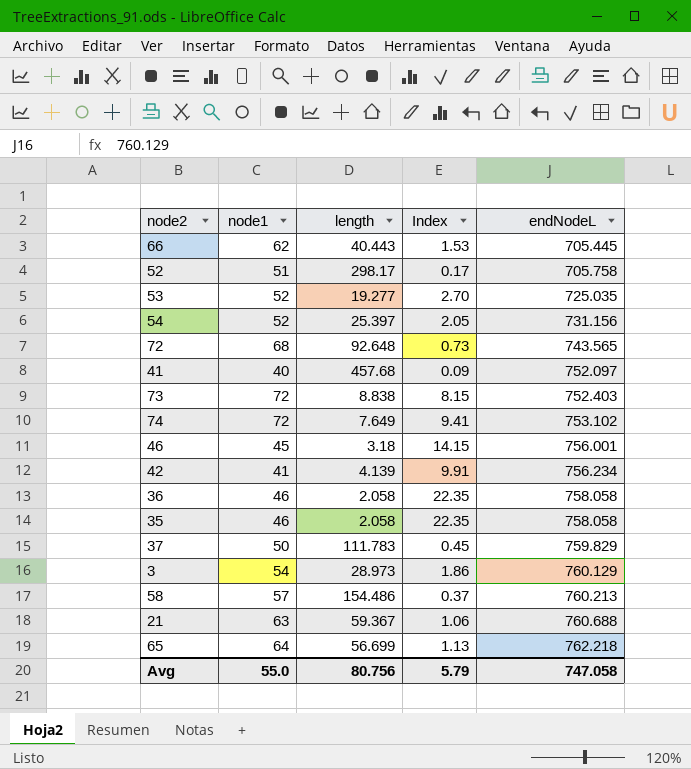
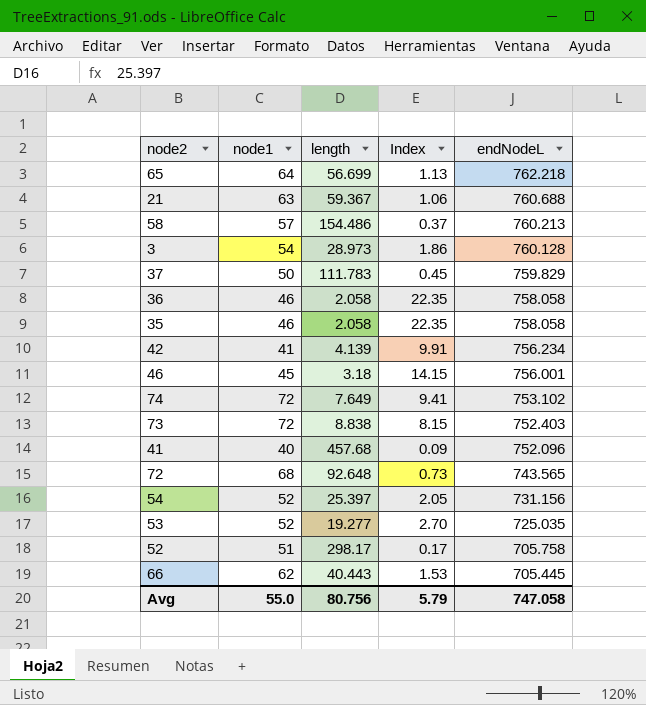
row order: endNodeL ascending -> endNodeL descending
3 | endNodeL: 760.129 -> 760.128
41 | endNodeL: 752.097 -> 752.096

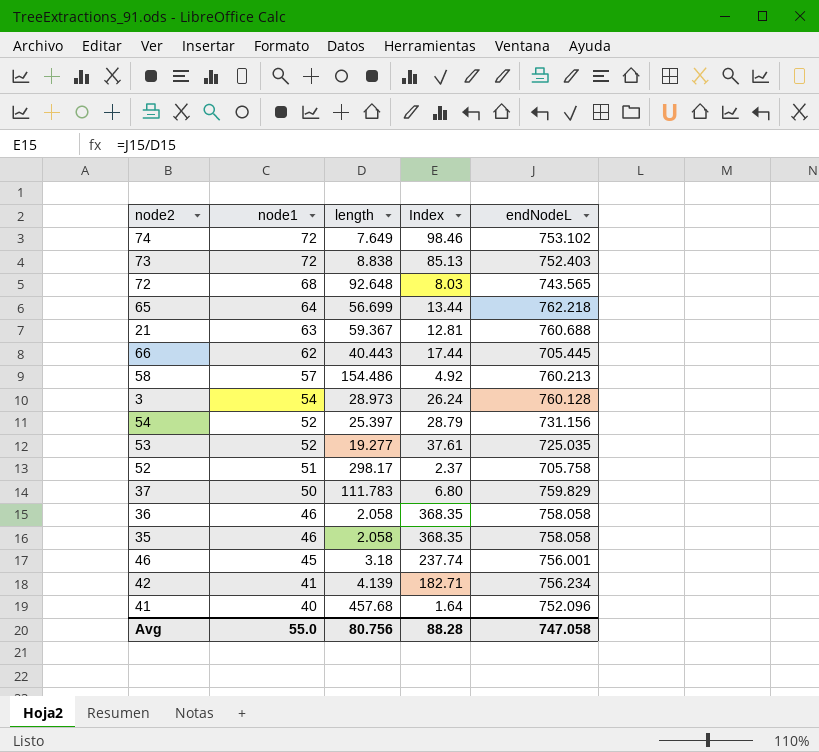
row order: endNodeL descending -> node1 descending
column Index | formula: [node1] / [length] -> [endNodeL] / [length]
Avg | Index: 5.79 -> 88.28

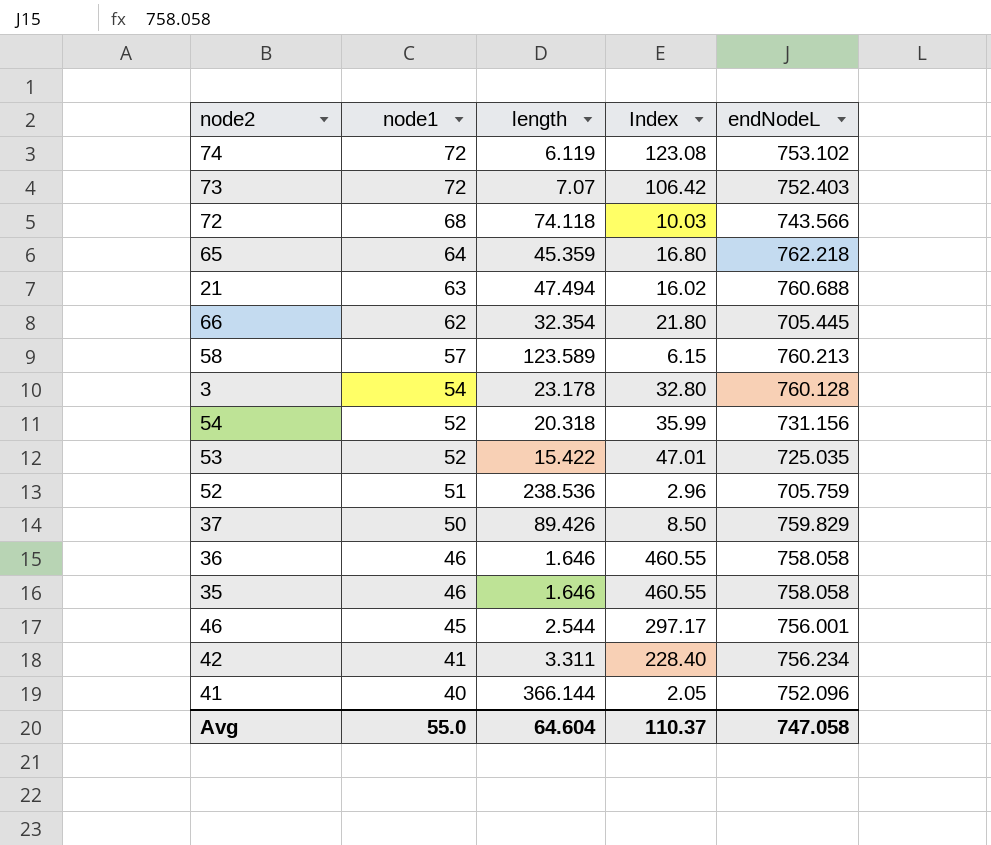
74 | length: 7.649 -> 6.119
74 | Index: 98.46 -> 123.08
73 | length: 8.838 -> 7.07
73 | Index: 85.13 -> 106.42
72 | length: 92.648 -> 74.118
72 | Index: 8.03 -> 10.03
72 | endNodeL: 743.565 -> 743.566
65 | length: 56.699 -> 45.359
65 | Index: 13.44 -> 16.80
21 | length: 59.367 -> 47.494
21 | Index: 12.81 -> 16.02
66 | length: 40.443 -> 32.354
66 | Index: 17.44 -> 21.80
58 | length: 154.486 -> 123.589
58 | Index: 4.92 -> 6.15
3 | length: 28.973 -> 23.178
3 | Index: 26.24 -> 32.80
54 | length: 25.397 -> 20.318
54 | Index: 28.79 -> 35.99
53 | length: 19.277 -> 15.422
53 | Index: 37.61 -> 47.01
52 | length: 298.17 -> 238.536
52 | Index: 2.37 -> 2.96
52 | endNodeL: 705.758 -> 705.759
37 | length: 111.783 -> 89.426
37 | Index: 6.80 -> 8.50
36 | length: 2.058 -> 1.646
36 | Index: 368.35 -> 460.55
35 | length: 2.058 -> 1.646
35 | Index: 368.35 -> 460.55
46 | length: 3.18 -> 2.544
46 | Index: 237.74 -> 297.17
42 | length: 4.139 -> 3.311
42 | Index: 182.71 -> 228.40
41 | length: 457.68 -> 366.144
41 | Index: 1.64 -> 2.05
Avg | length: 80.756 -> 64.604
Avg | Index: 88.28 -> 110.37

